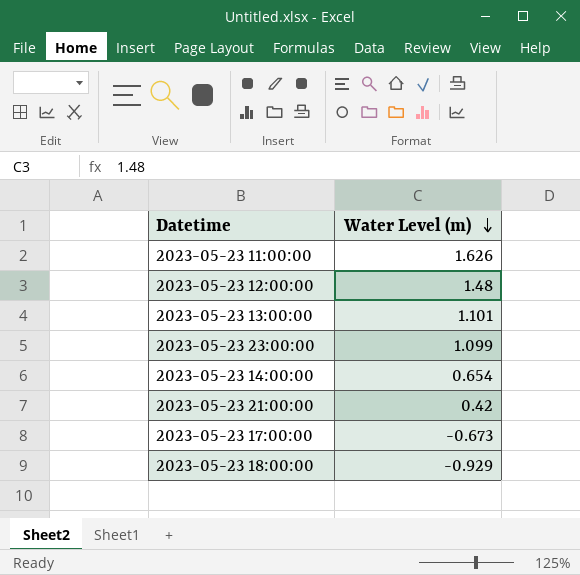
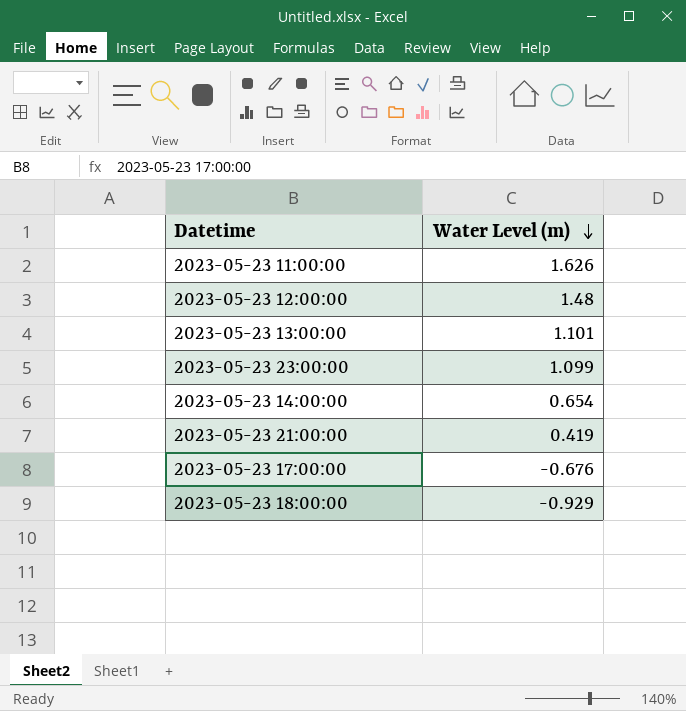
2023-05-23 21:00:00 | Water Level (m): 0.42 -> 0.419
2023-05-23 17:00:00 | Water Level (m): -0.673 -> -0.676

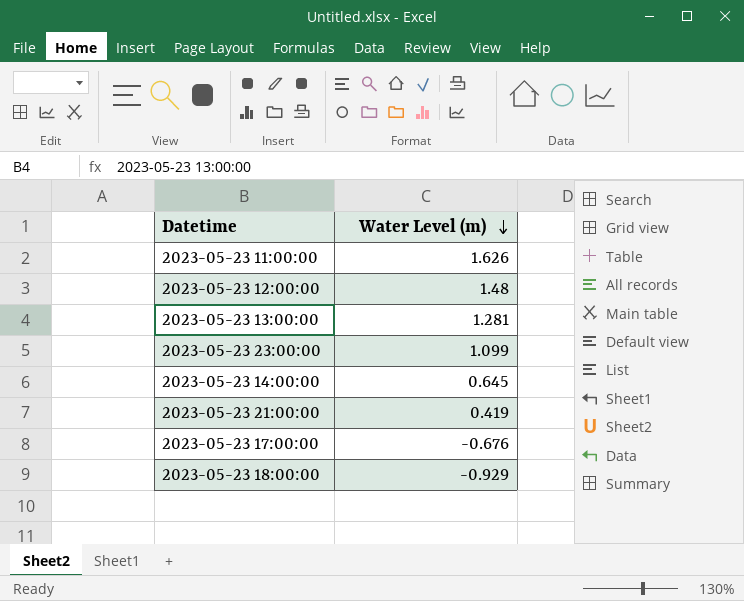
2023-05-23 13:00:00 | Water Level (m): 1.101 -> 1.281
2023-05-23 14:00:00 | Water Level (m): 0.654 -> 0.645

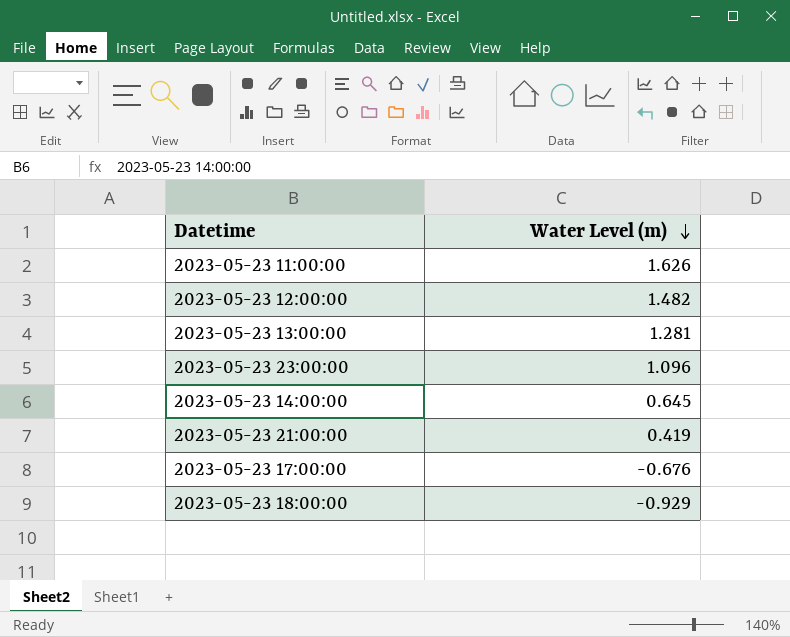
2023-05-23 12:00:00 | Water Level (m): 1.48 -> 1.482
2023-05-23 23:00:00 | Water Level (m): 1.099 -> 1.096

